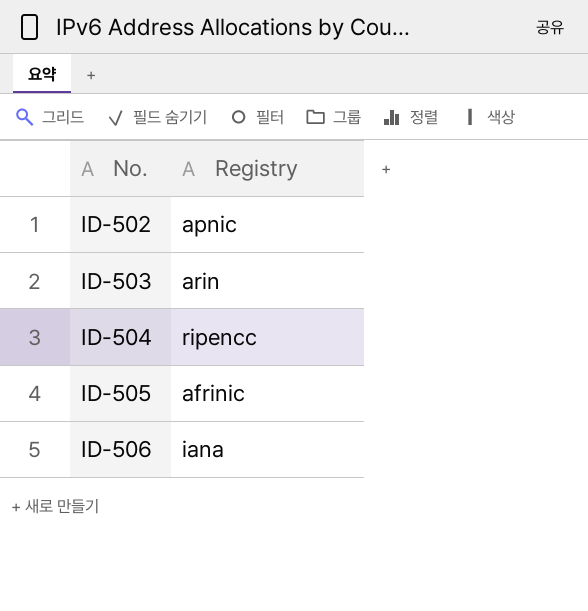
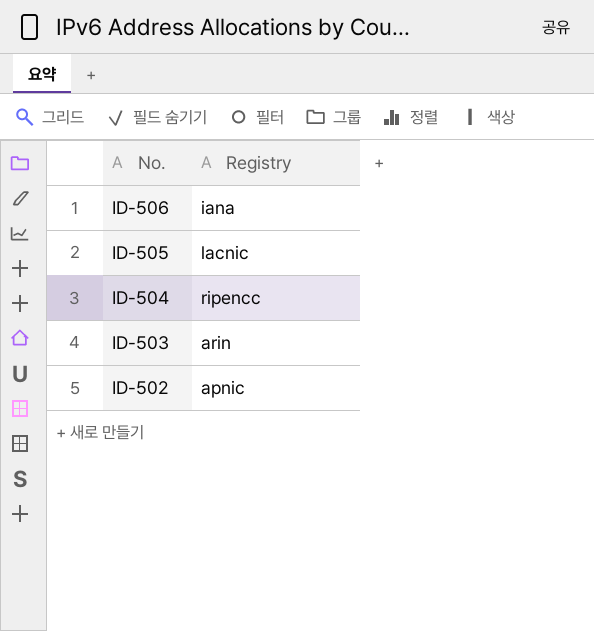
row order: No. ascending -> No. descending
ID-505 | Registry: afrinic -> lacnic

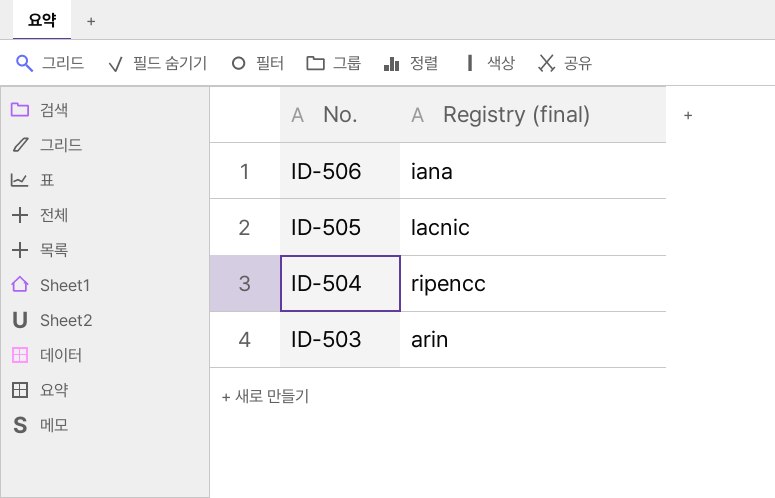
column name: Registry -> Registry (final)
row ID-502: apnic -> none

